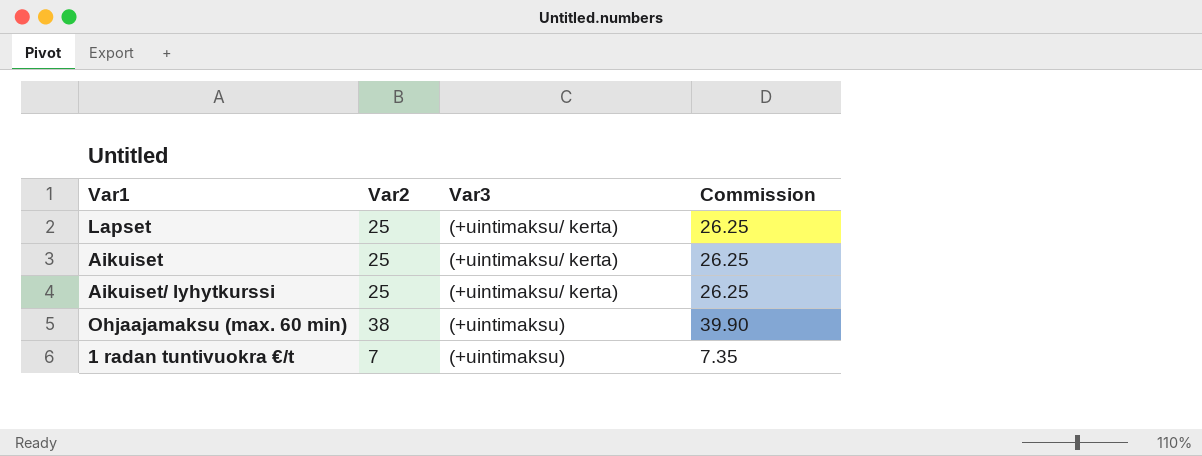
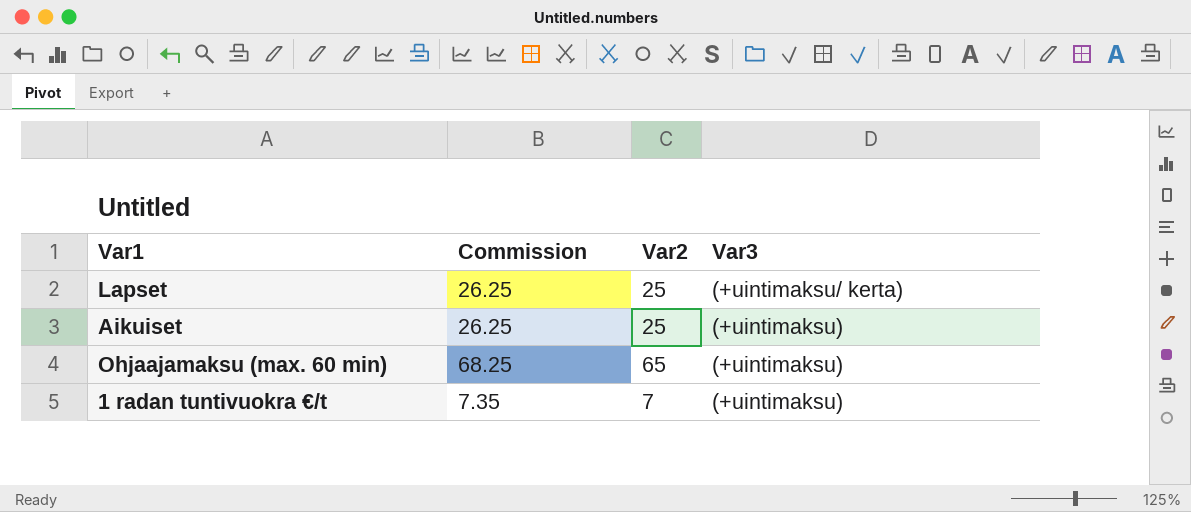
column Commission | position: 4 -> 2
row Aikuiset/ lyhytkurssi: 25 | (+uintimaksu/ kerta) | 26.25 -> none
Aikuiset | Var3: (+uintimaksu/ kerta) -> (+uintimaksu)
Ohjaajamaksu (max. 60 min) | Commission: 39.90 -> 68.25
Ohjaajamaksu (max. 60 min) | Var2: 38 -> 65

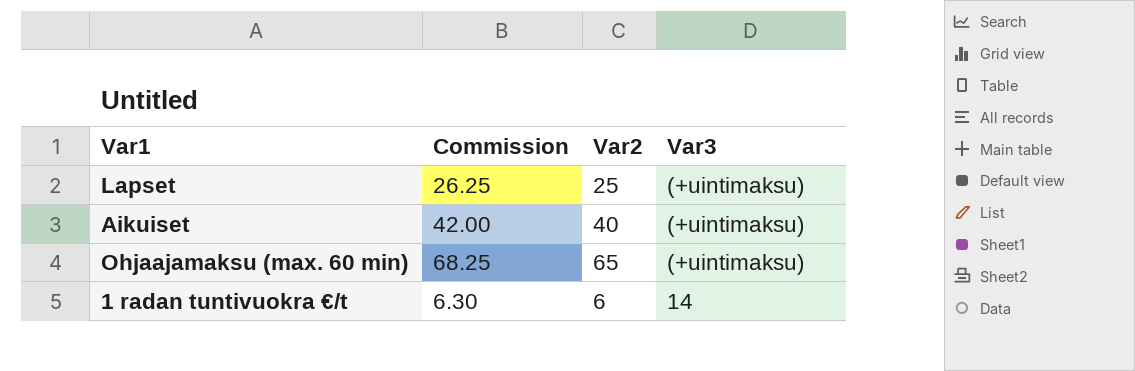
Lapset | Var3: (+uintimaksu/ kerta) -> (+uintimaksu)
Aikuiset | Commission: 26.25 -> 42.00
Aikuiset | Var2: 25 -> 40
1 radan tuntivuokra €/t | Commission: 7.35 -> 6.30
1 radan tuntivuokra €/t | Var2: 7 -> 6
1 radan tuntivuokra €/t | Var3: (+uintimaksu) -> 14

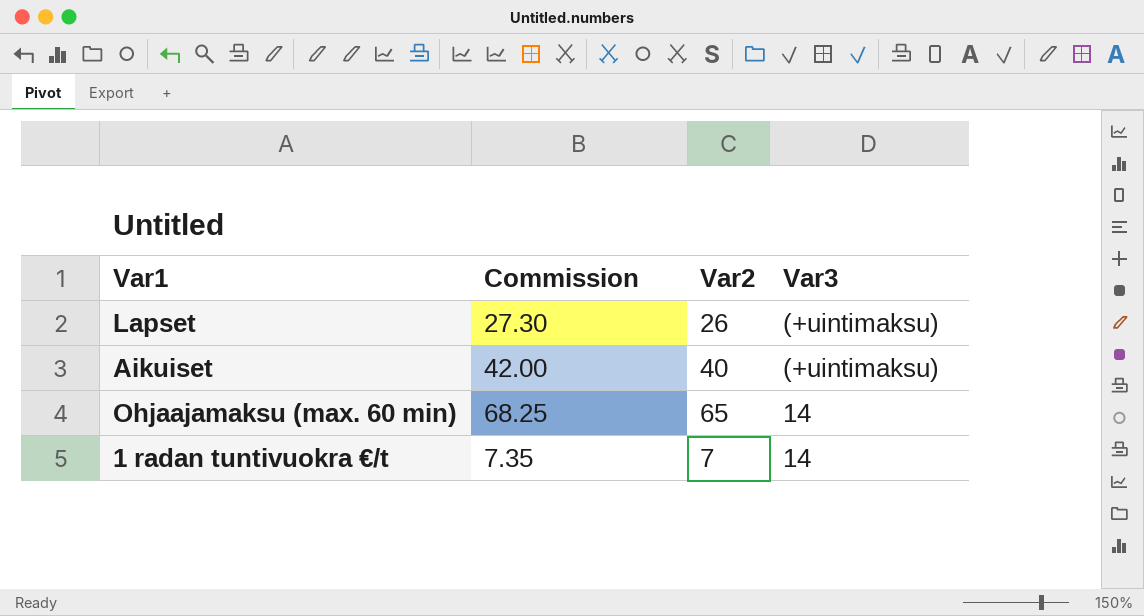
Lapset | Commission: 26.25 -> 27.30
Lapset | Var2: 25 -> 26
Ohjaajamaksu (max. 60 min) | Var3: (+uintimaksu) -> 14
1 radan tuntivuokra €/t | Commission: 6.30 -> 7.35
1 radan tuntivuokra €/t | Var2: 6 -> 7

